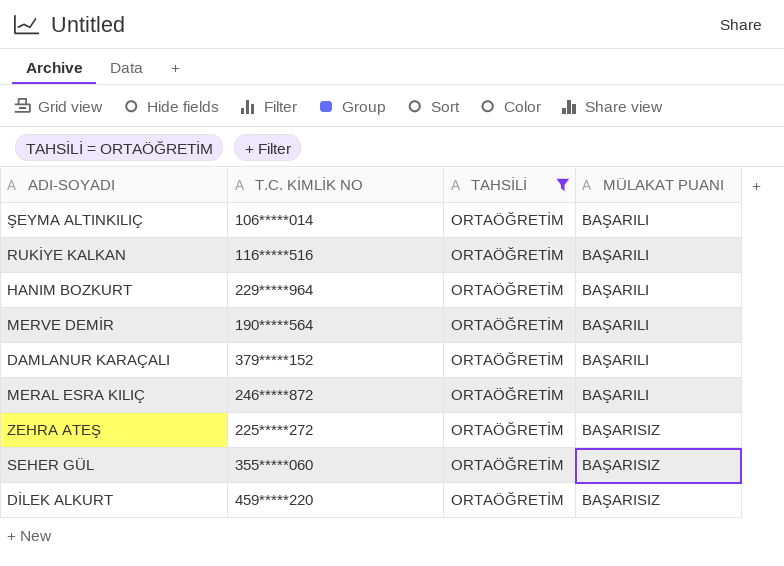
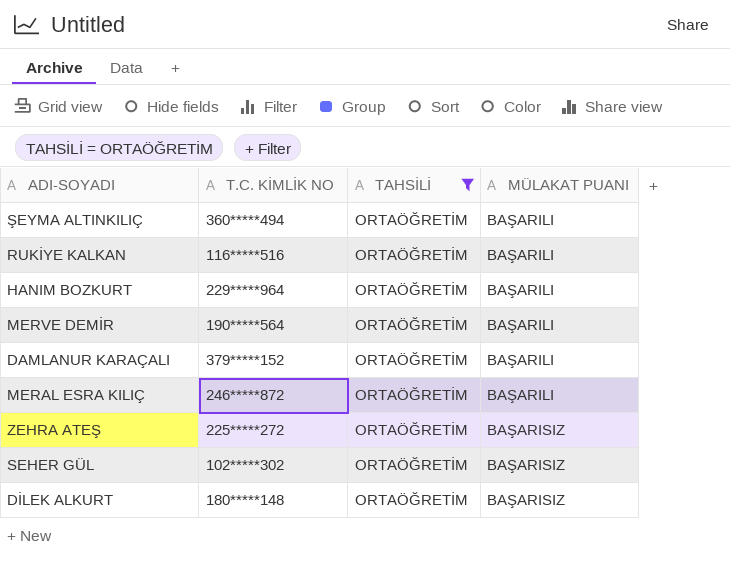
ŞEYMA ALTINKILIÇ | T.C. KİMLİK NO: 106*****014 -> 360*****494
SEHER GÜL | T.C. KİMLİK NO: 355*****060 -> 102*****302
DİLEK ALKURT | T.C. KİMLİK NO: 459*****220 -> 180*****148

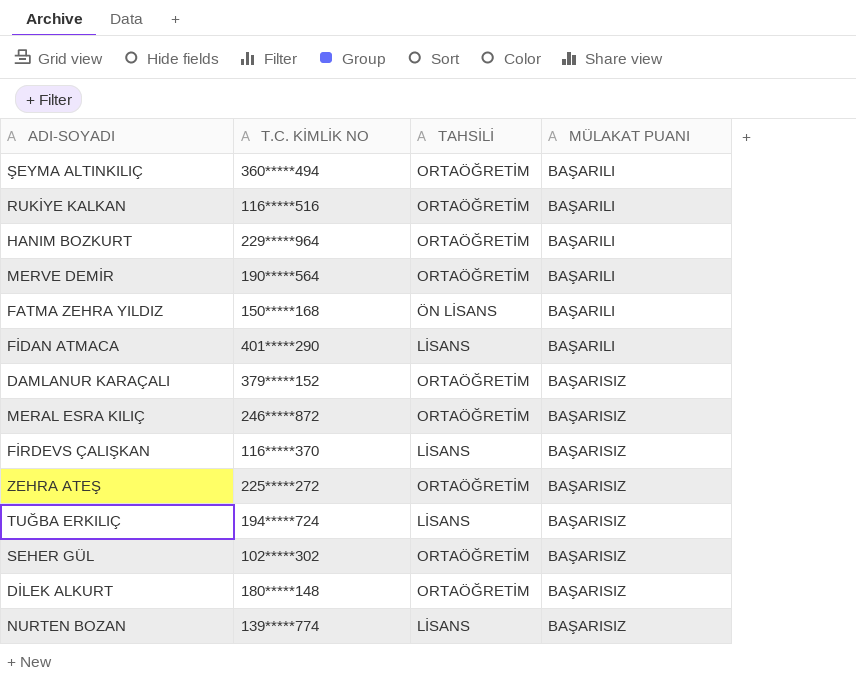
filter: TAHSİLİ = ORTAÖĞRETİM -> none
DAMLANUR KARAÇALI | MÜLAKAT PUANI: BAŞARILI -> BAŞARISIZ
MERAL ESRA KILIÇ | MÜLAKAT PUANI: BAŞARILI -> BAŞARISIZ

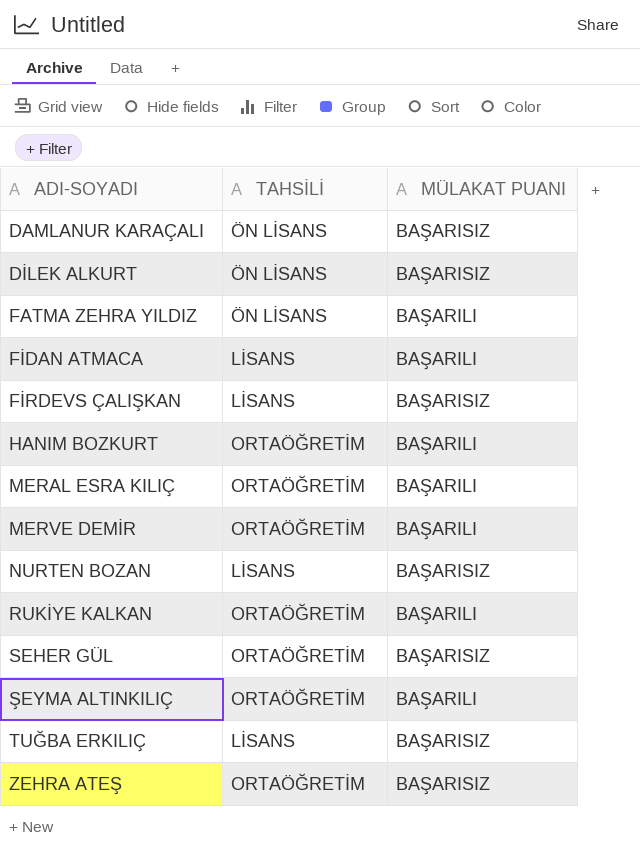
row order: MÜLAKAT PUANI ascending -> ADI-SOYADI ascending
column T.C. KİMLİK NO | position: 2 -> none
DAMLANUR KARAÇALI | TAHSİLİ: ORTAÖĞRETİM -> ÖN LİSANS
DİLEK ALKURT | TAHSİLİ: ORTAÖĞRETİM -> ÖN LİSANS
MERAL ESRA KILIÇ | MÜLAKAT PUANI: BAŞARISIZ -> BAŞARILI

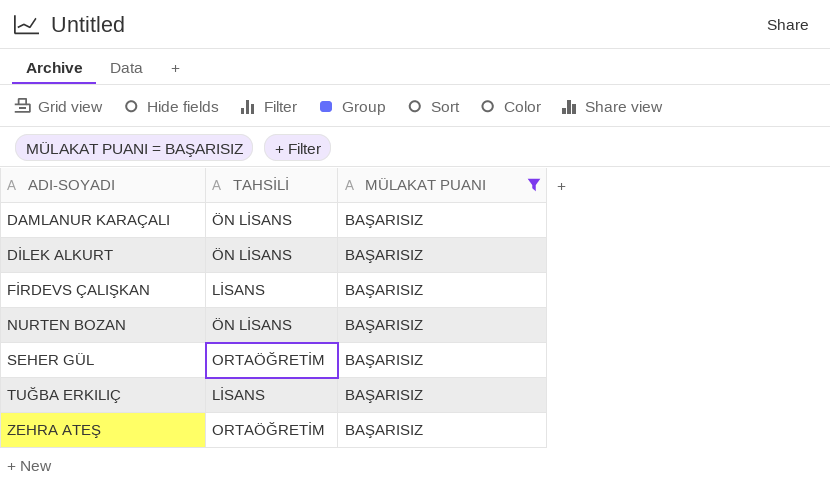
filter: none -> MÜLAKAT PUANI = BAŞARISIZ
NURTEN BOZAN | TAHSİLİ: LİSANS -> ÖN LİSANS

